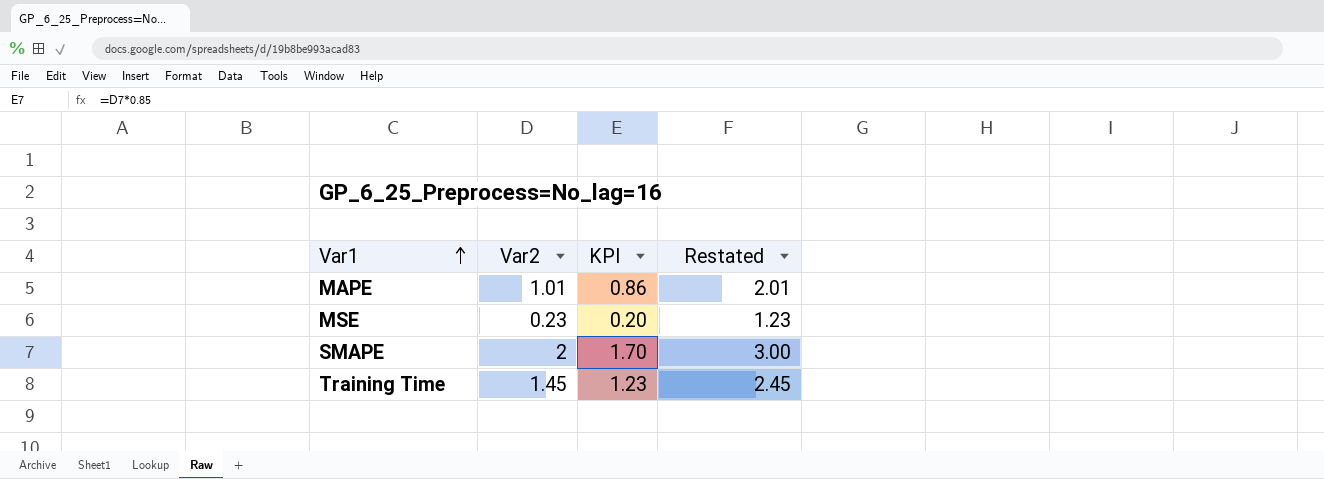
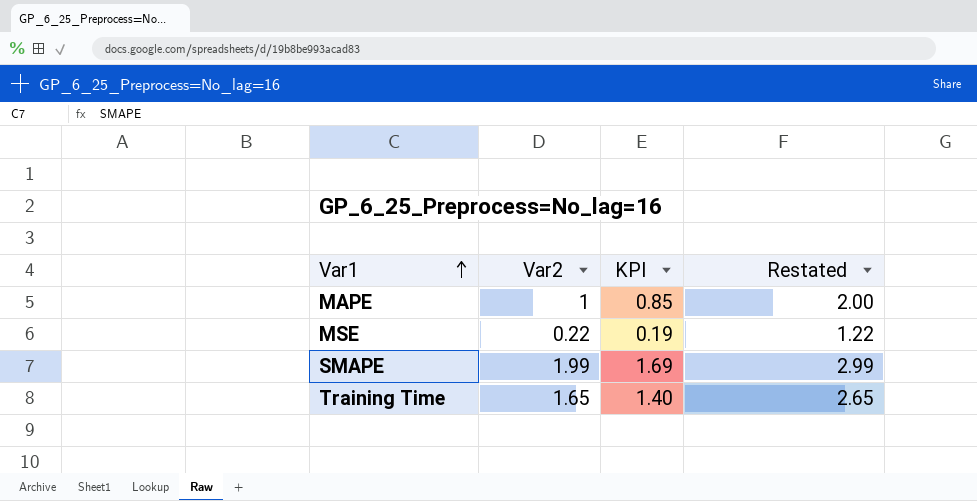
MAPE | Var2: 1.01 -> 1
MAPE | KPI: 0.86 -> 0.85
MAPE | Restated: 2.01 -> 2.00
MSE | Var2: 0.23 -> 0.22
MSE | KPI: 0.20 -> 0.19
MSE | Restated: 1.23 -> 1.22
SMAPE | Var2: 2 -> 1.99
SMAPE | KPI: 1.70 -> 1.69
SMAPE | Restated: 3.00 -> 2.99
Training Time | Var2: 1.45 -> 1.65
Training Time | KPI: 1.23 -> 1.40
Training Time | Restated: 2.45 -> 2.65

